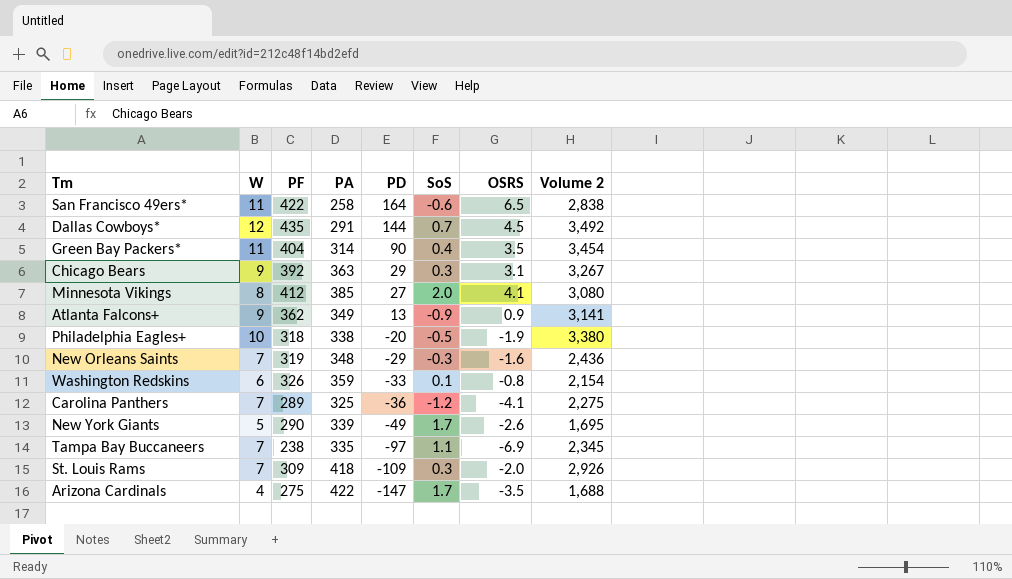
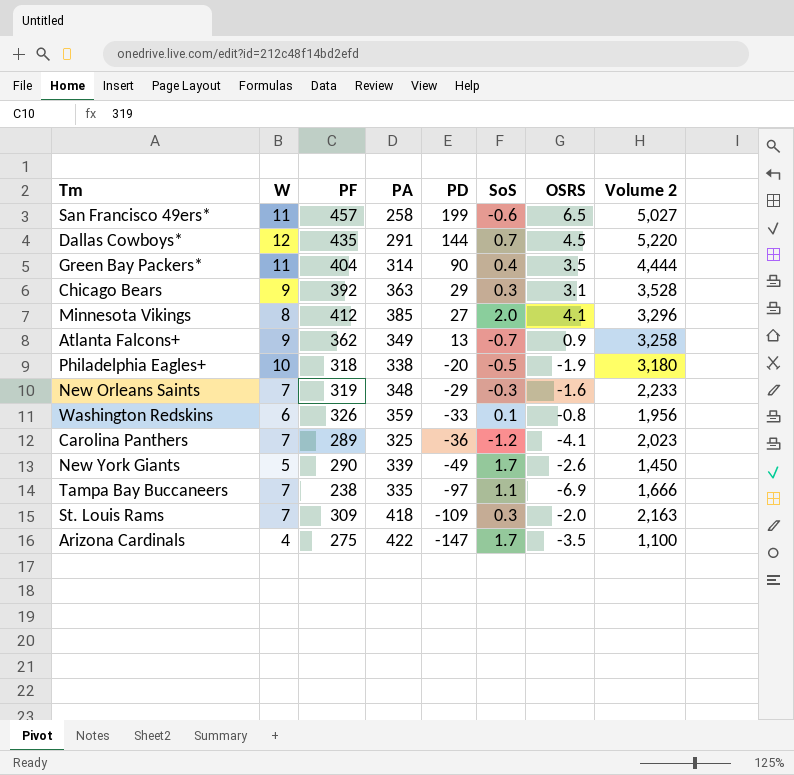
column Volume 2 | formula: [W] * [PA] -> [W] * [PF]
San Francisco 49ers* | PF: 422 -> 457
San Francisco 49ers* | PD: 164 -> 199
Atlanta Falcons+ | SoS: -0.9 -> -0.7

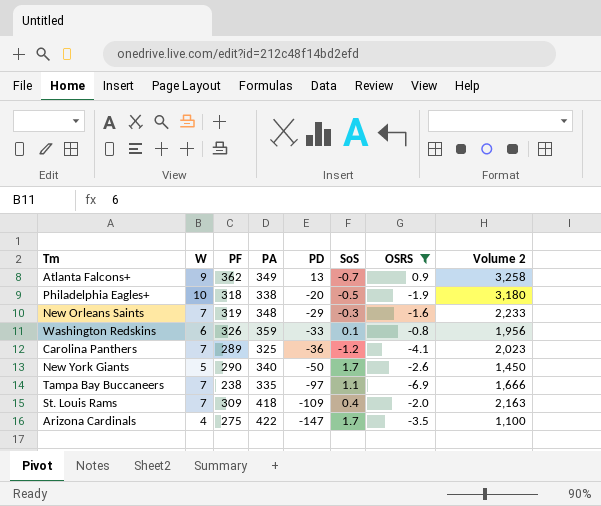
filter: none -> OSRS <= 0.9
New York Giants | PA: 339 -> 340
New York Giants | PD: -49 -> -50
St. Louis Rams | SoS: 0.3 -> 0.4

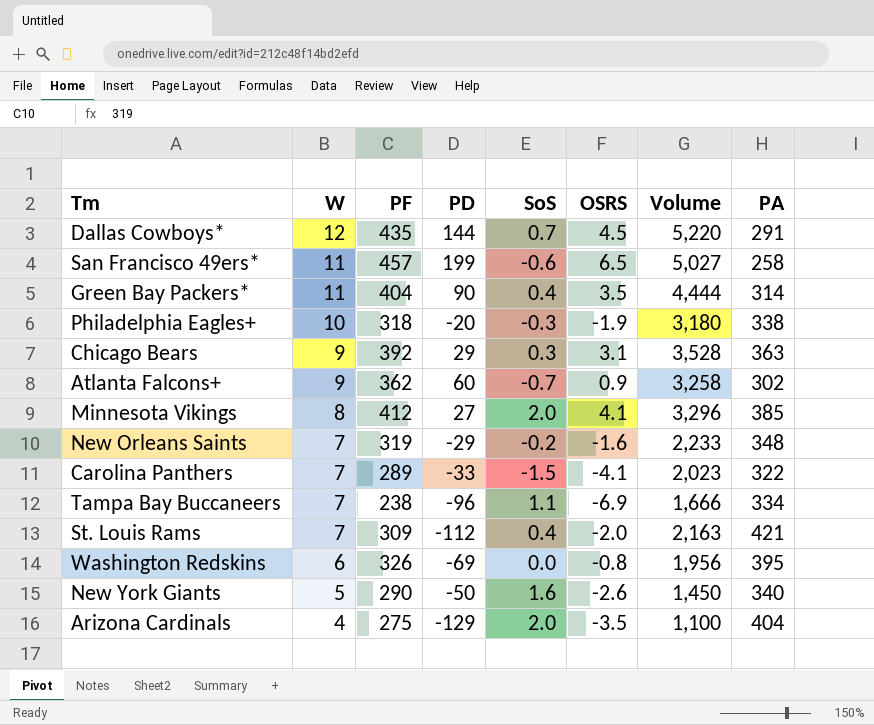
filter: OSRS <= 0.9 -> none
row order: PD descending -> W descending
column name: Volume 2 -> Volume
column PA | position: 4 -> 8
Philadelphia Eagles+ | SoS: -0.5 -> -0.3
Atlanta Falcons+ | PD: 13 -> 60
Atlanta Falcons+ | PA: 349 -> 302
New Orleans Saints | SoS: -0.3 -> -0.2
Carolina Panthers | PD: -36 -> -33
Carolina Panthers | SoS: -1.2 -> -1.5
Carolina Panthers | PA: 325 -> 322
Tampa Bay Buccaneers | PD: -97 -> -96
Tampa Bay Buccaneers | PA: 335 -> 334
St. Louis Rams | PD: -109 -> -112
St. Louis Rams | PA: 418 -> 421
Washington Redskins | PD: -33 -> -69
Washington Redskins | SoS: 0.1 -> 0.0
Washington Redskins | PA: 359 -> 395
New York Giants | SoS: 1.7 -> 1.6
Arizona Cardinals | PD: -147 -> -129
Arizona Cardinals | SoS: 1.7 -> 2.0
Arizona Cardinals | PA: 422 -> 404

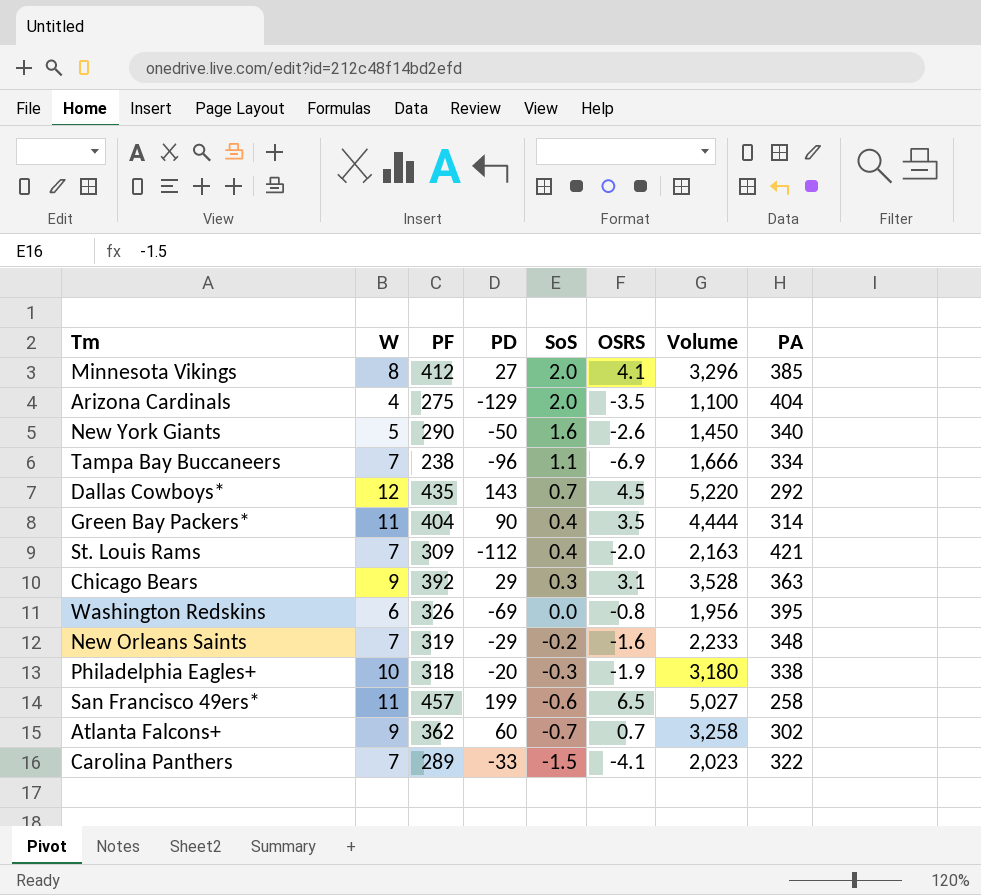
row order: W descending -> SoS descending
Dallas Cowboys* | PD: 144 -> 143
Dallas Cowboys* | PA: 291 -> 292
Atlanta Falcons+ | OSRS: 0.9 -> 0.7

